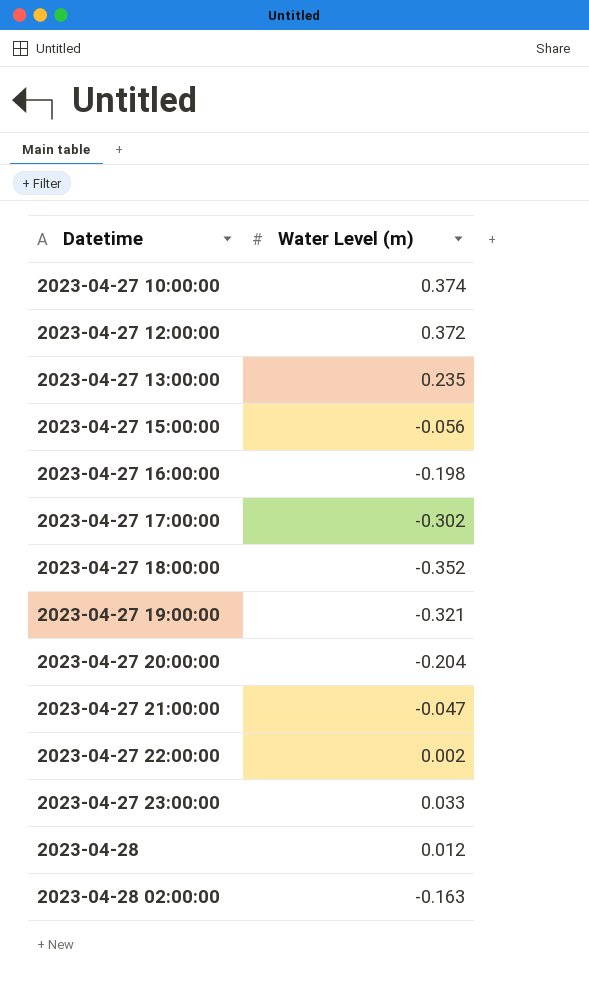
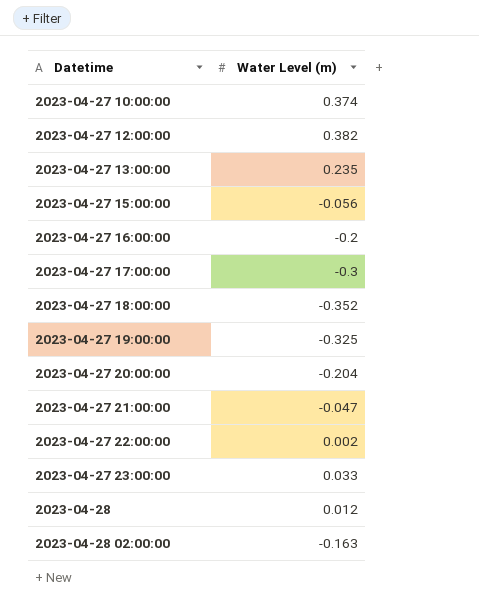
2023-04-27 12:00:00 | Water Level (m): 0.372 -> 0.382
2023-04-27 16:00:00 | Water Level (m): -0.198 -> -0.2
2023-04-27 17:00:00 | Water Level (m): -0.302 -> -0.3
2023-04-27 19:00:00 | Water Level (m): -0.321 -> -0.325

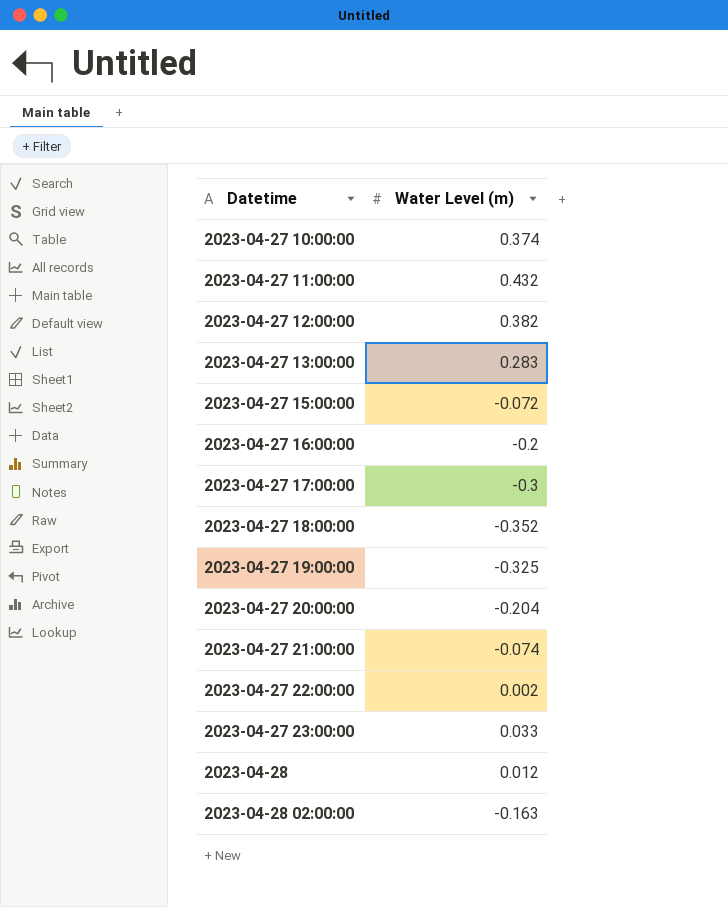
row 2023-04-27 11:00:00: none -> 0.432
2023-04-27 13:00:00 | Water Level (m): 0.235 -> 0.283
2023-04-27 15:00:00 | Water Level (m): -0.056 -> -0.072
2023-04-27 21:00:00 | Water Level (m): -0.047 -> -0.074

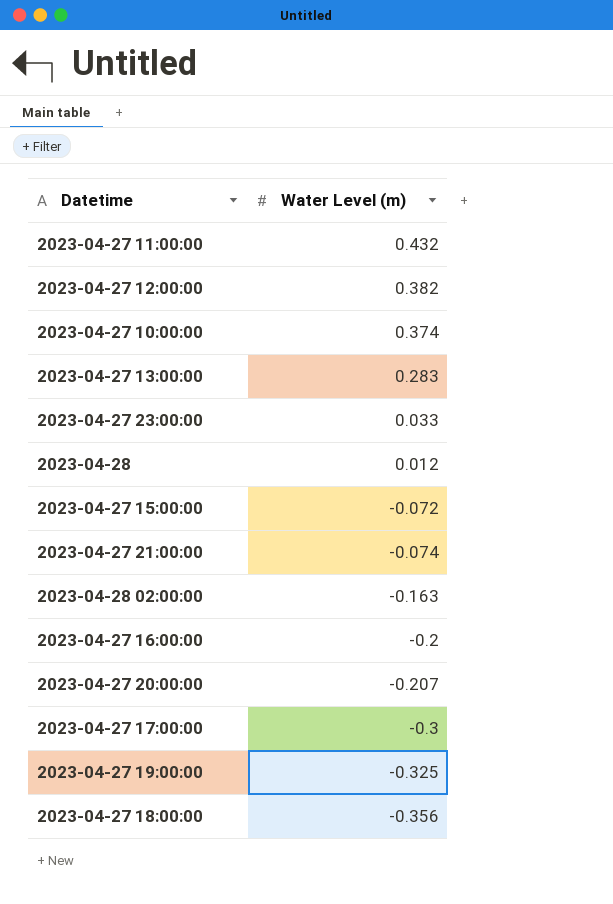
row order: Datetime ascending -> Water Level (m) descending
row 2023-04-27 22:00:00: 0.002 -> none
2023-04-27 20:00:00 | Water Level (m): -0.204 -> -0.207
2023-04-27 18:00:00 | Water Level (m): -0.352 -> -0.356

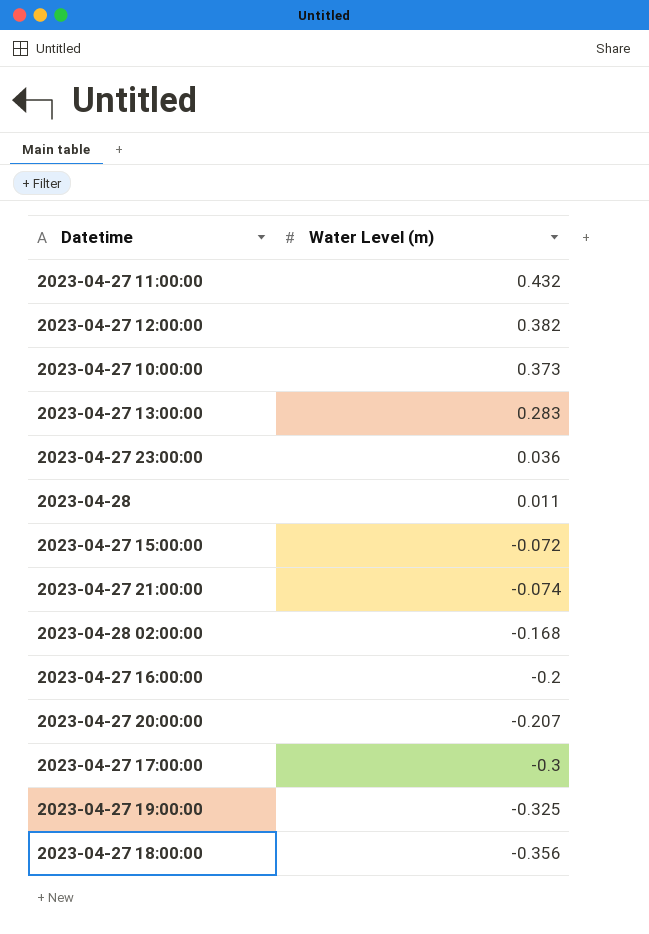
2023-04-27 10:00:00 | Water Level (m): 0.374 -> 0.373
2023-04-27 23:00:00 | Water Level (m): 0.033 -> 0.036
2023-04-28 | Water Level (m): 0.012 -> 0.011
2023-04-28 02:00:00 | Water Level (m): -0.163 -> -0.168

